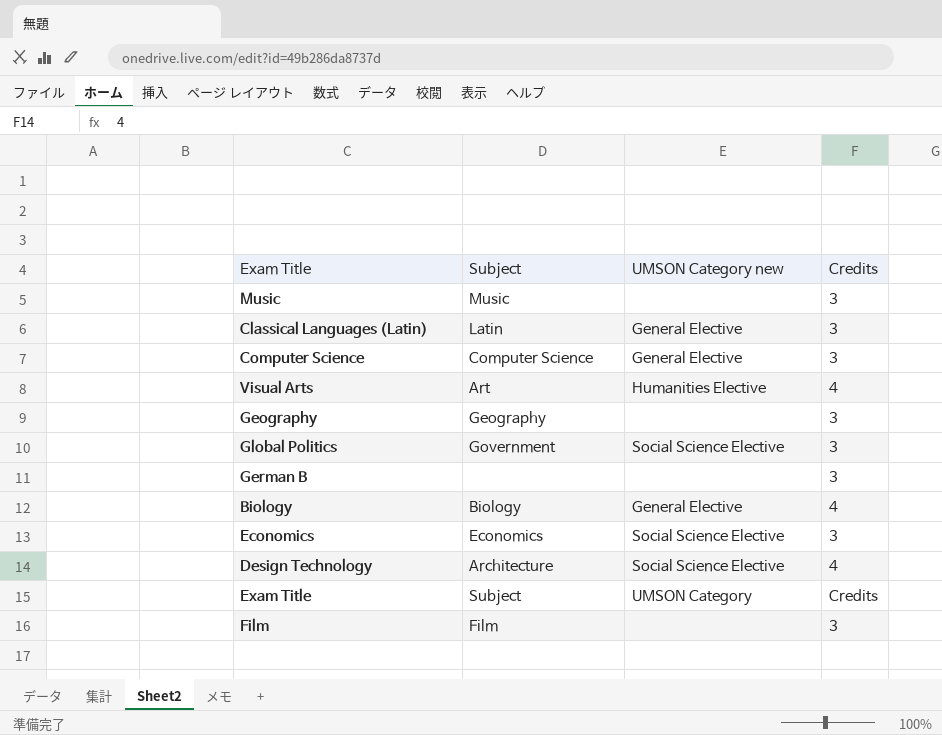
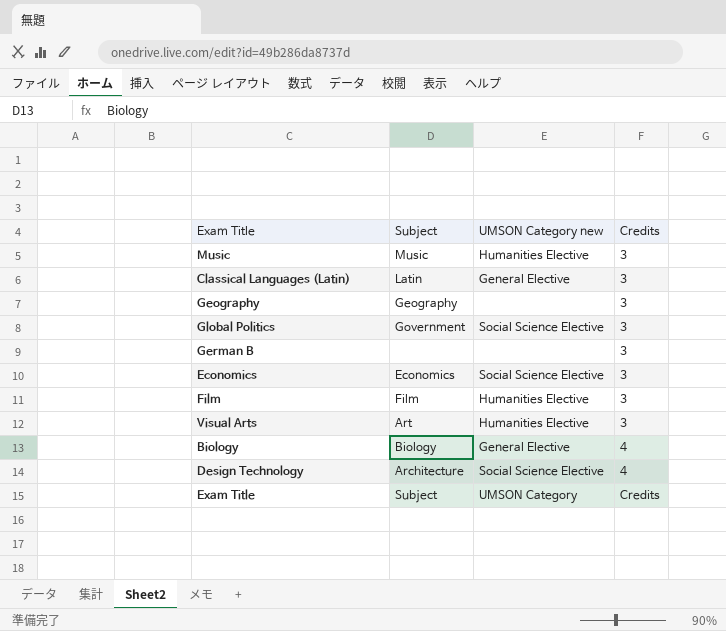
row order: none -> Credits ascending
row Computer Science: Computer Science | General Elective | 3 -> none
Music | UMSON Category new: none -> Humanities Elective
Film | UMSON Category new: none -> Humanities Elective
Visual Arts | Credits: 4 -> 3

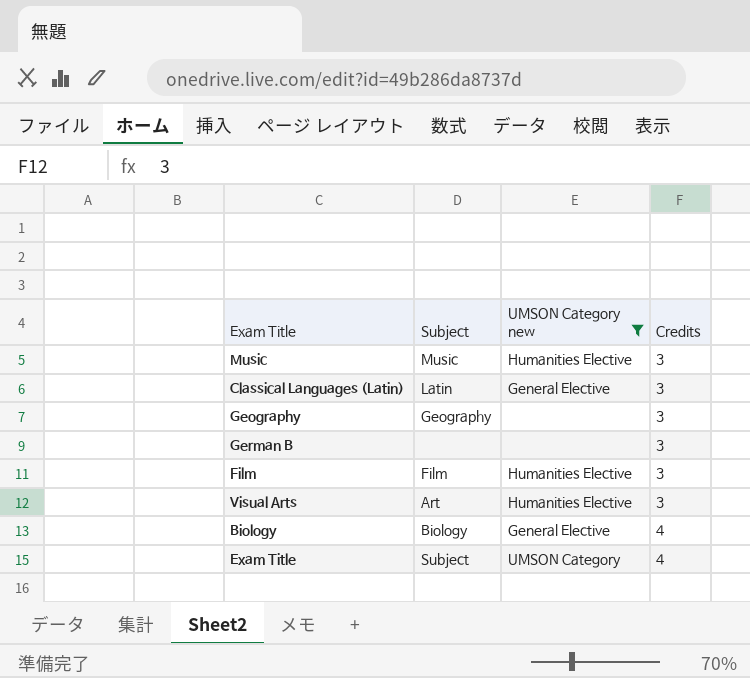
filter: none -> UMSON Category new != Social Science Elective
Exam Title | Credits: Credits -> 4

